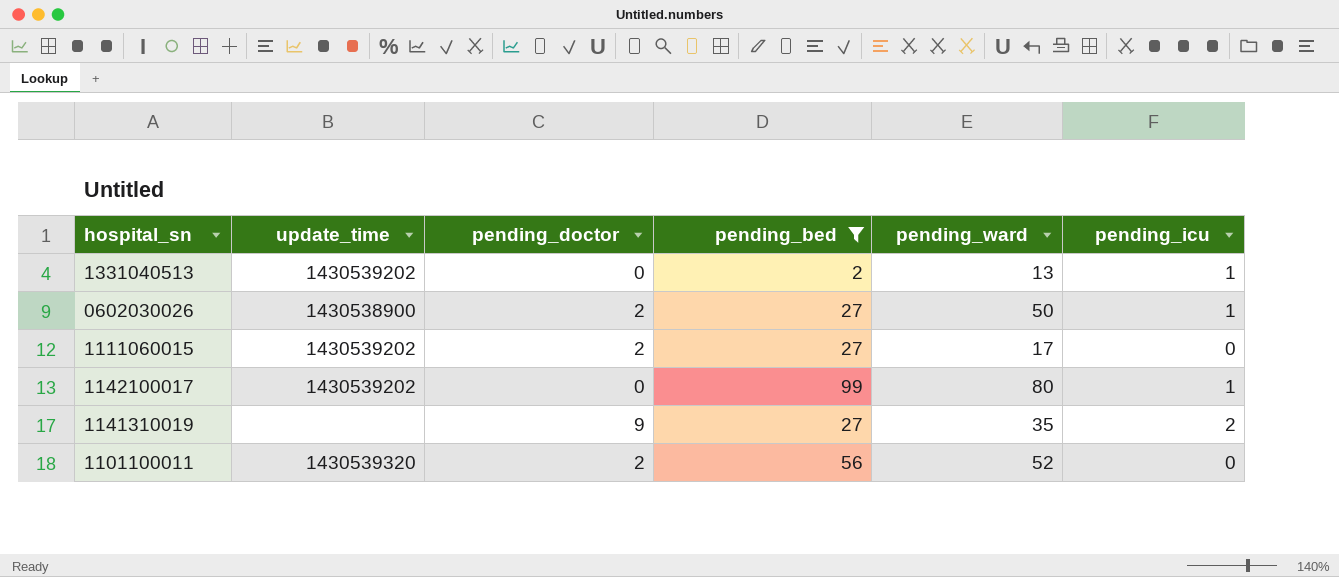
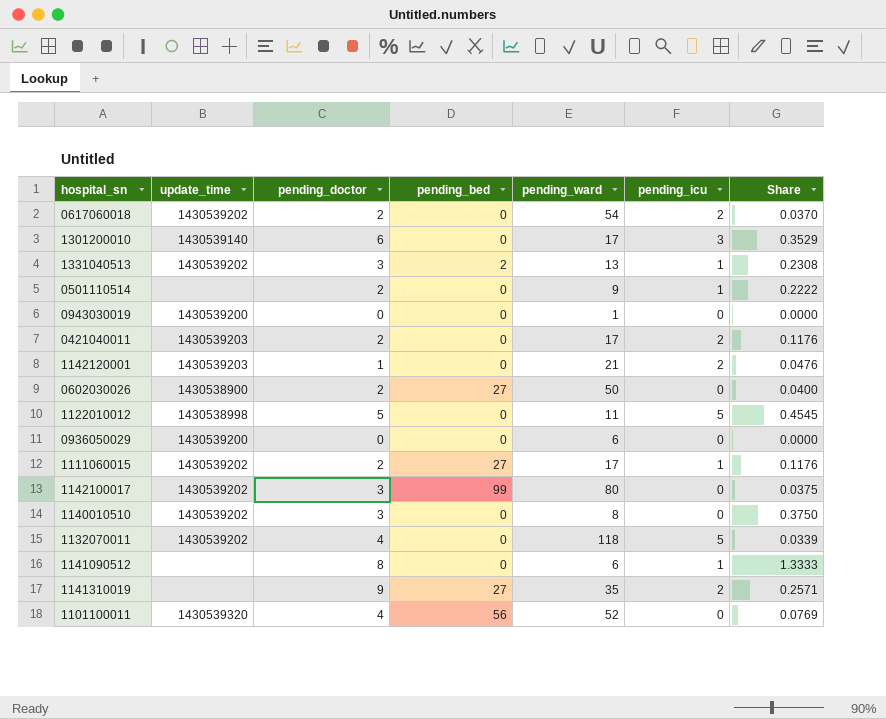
filter: pending_bed != 0 -> none
column Share | formula: none -> [pending_doctor] / [pending_ward]
1331040513 | pending_doctor: 0 -> 3
0602030026 | pending_icu: 1 -> 0
1111060015 | pending_icu: 0 -> 1
1142100017 | pending_doctor: 0 -> 3
1142100017 | pending_icu: 1 -> 0
1101100011 | pending_doctor: 2 -> 4

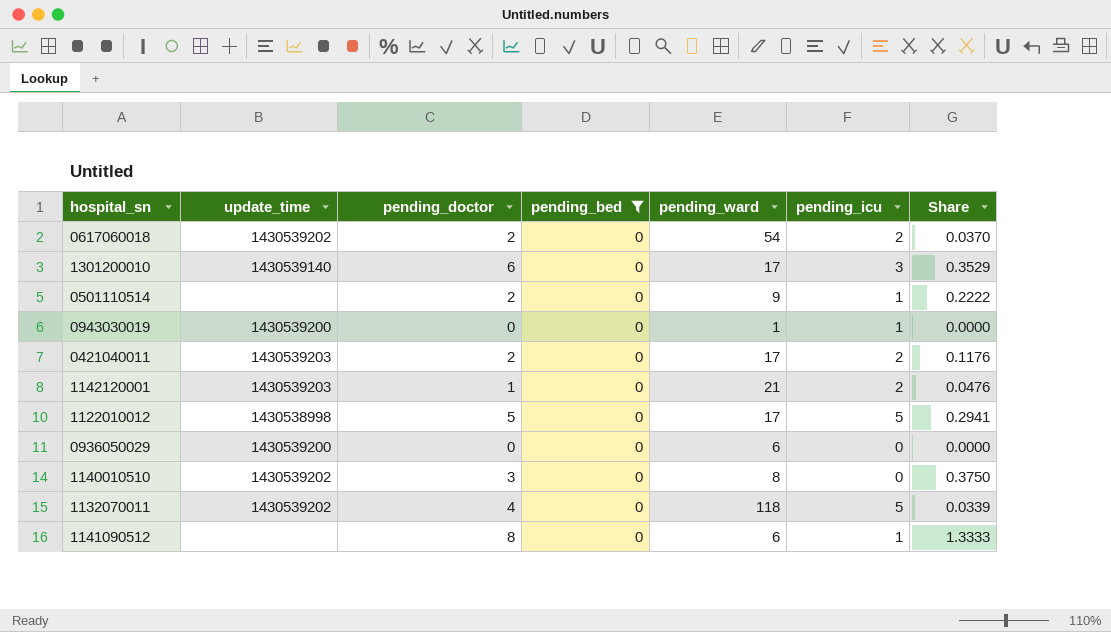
filter: none -> pending_bed = 0
0943030019 | pending_icu: 0 -> 1
1122010012 | pending_ward: 11 -> 17
1122010012 | Share: 0.4545 -> 0.2941

